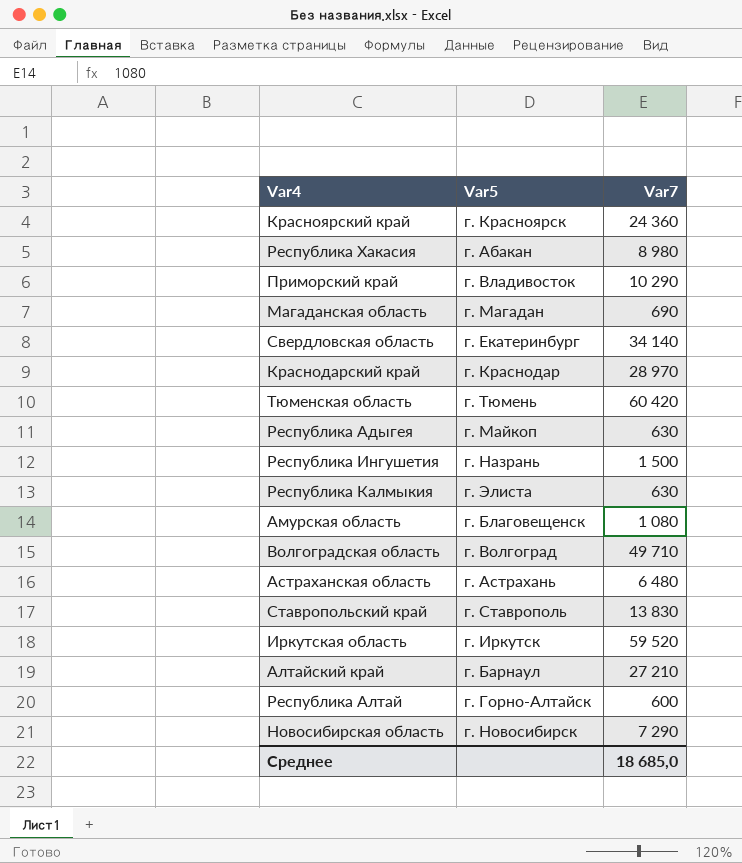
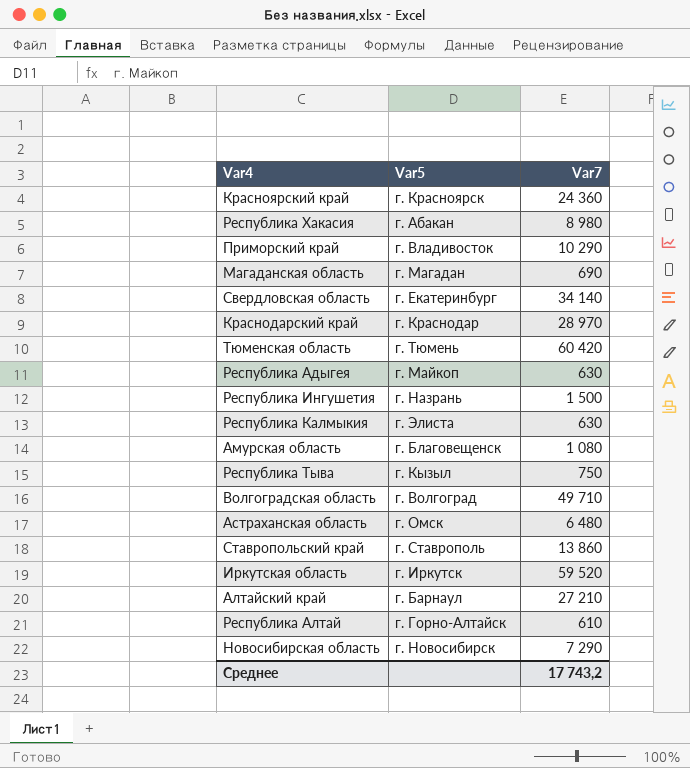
row Республика Тыва: none -> г. Кызыл | 750
Астраханская область | Var5: г. Астрахань -> г. Омск
Ставропольский край | Var7: 13 830 -> 13 860
Республика Алтай | Var7: 600 -> 610
Среднее | Var7: 18 685,0 -> 17 743,2

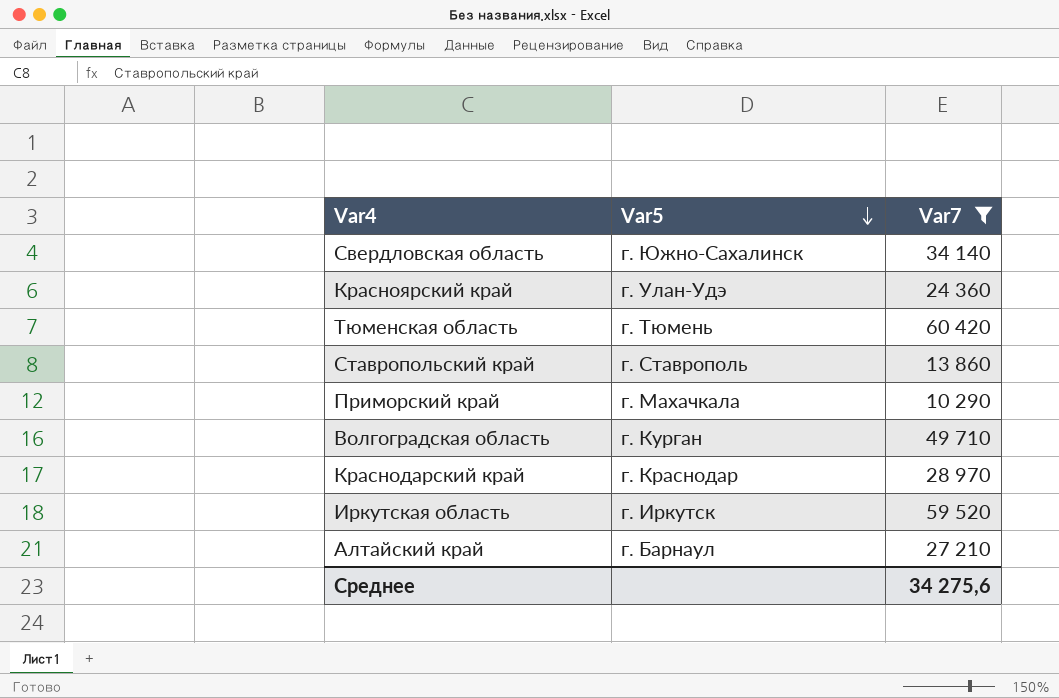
filter: none -> Var7 >= 10 290
row order: none -> Var5 descending
Свердловская область | Var5: г. Екатеринбург -> г. Южно-Сахалинск
Красноярский край | Var5: г. Красноярск -> г. Улан-Удэ
Приморский край | Var5: г. Владивосток -> г. Махачкала
Волгоградская область | Var5: г. Волгоград -> г. Курган
Среднее | Var7: 17 743,2 -> 34 275,6

